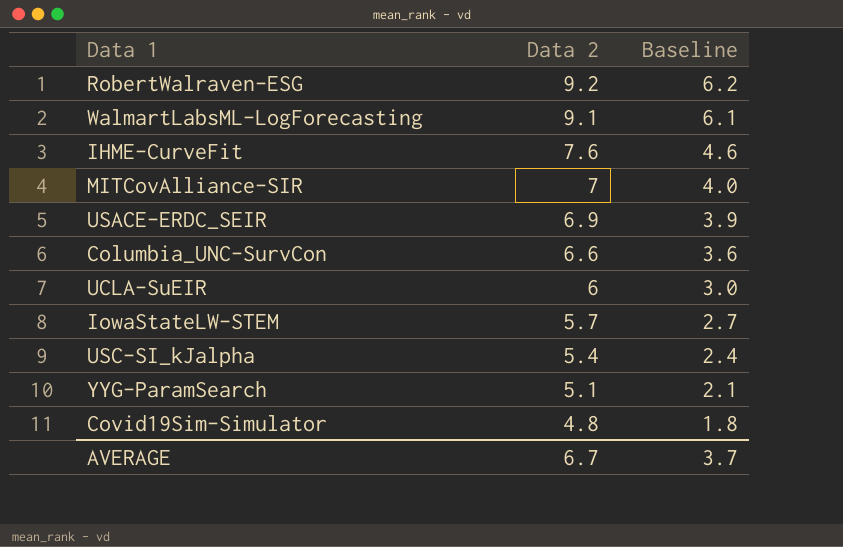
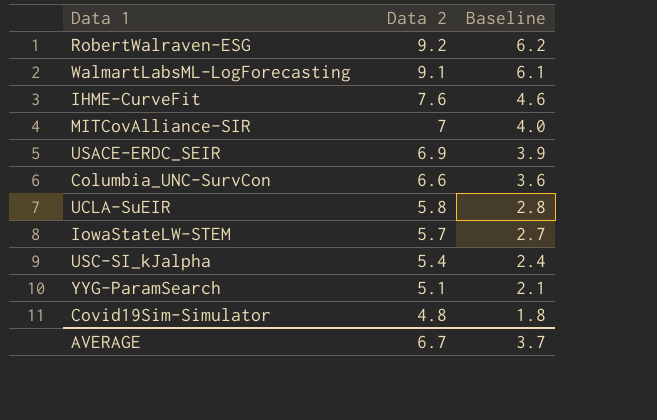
UCLA-SuEIR | Data 2: 6 -> 5.8
UCLA-SuEIR | Baseline: 3.0 -> 2.8

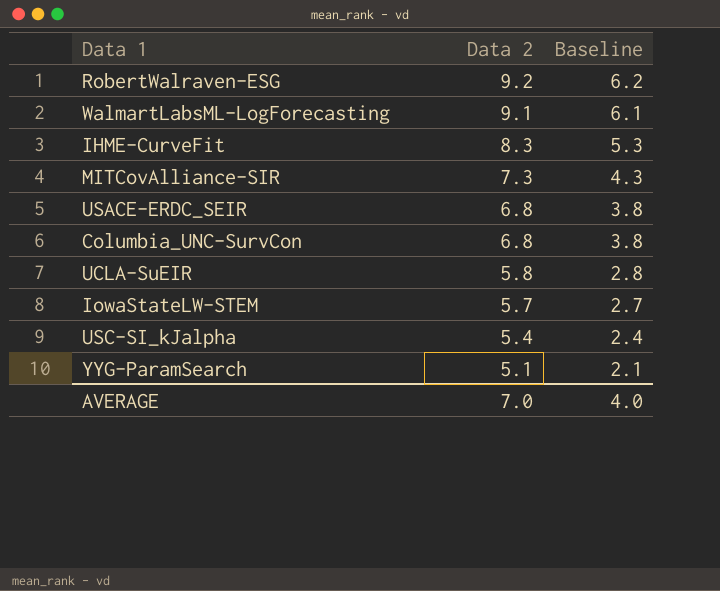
row Covid19Sim-Simulator: 4.8 | 1.8 -> none
IHME-CurveFit | Data 2: 7.6 -> 8.3
IHME-CurveFit | Baseline: 4.6 -> 5.3
MITCovAlliance-SIR | Data 2: 7 -> 7.3
MITCovAlliance-SIR | Baseline: 4.0 -> 4.3
USACE-ERDC_SEIR | Data 2: 6.9 -> 6.8
USACE-ERDC_SEIR | Baseline: 3.9 -> 3.8
Columbia_UNC-SurvCon | Data 2: 6.6 -> 6.8
Columbia_UNC-SurvCon | Baseline: 3.6 -> 3.8
AVERAGE | Data 2: 6.7 -> 7.0
AVERAGE | Baseline: 3.7 -> 4.0

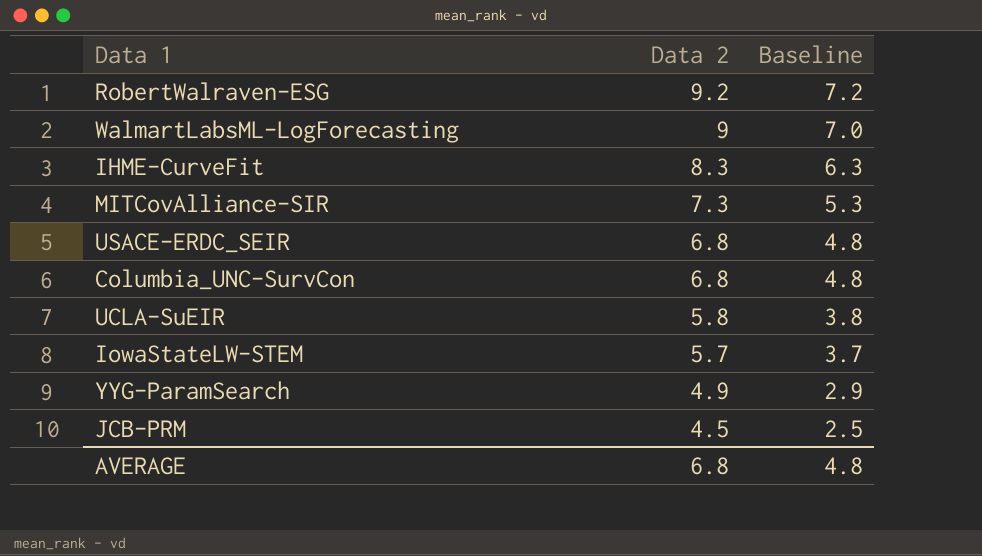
column Baseline | formula: [Data 2] - 3 -> [Data 2] - 2
row USC-SI_kJalpha: 5.4 | 2.4 -> none
WalmartLabsML-LogForecasting | Data 2: 9.1 -> 9
YYG-ParamSearch | Data 2: 5.1 -> 4.9
row JCB-PRM: none -> 4.5 | 2.5
AVERAGE | Data 2: 7.0 -> 6.8
AVERAGE | Baseline: 4.0 -> 4.8

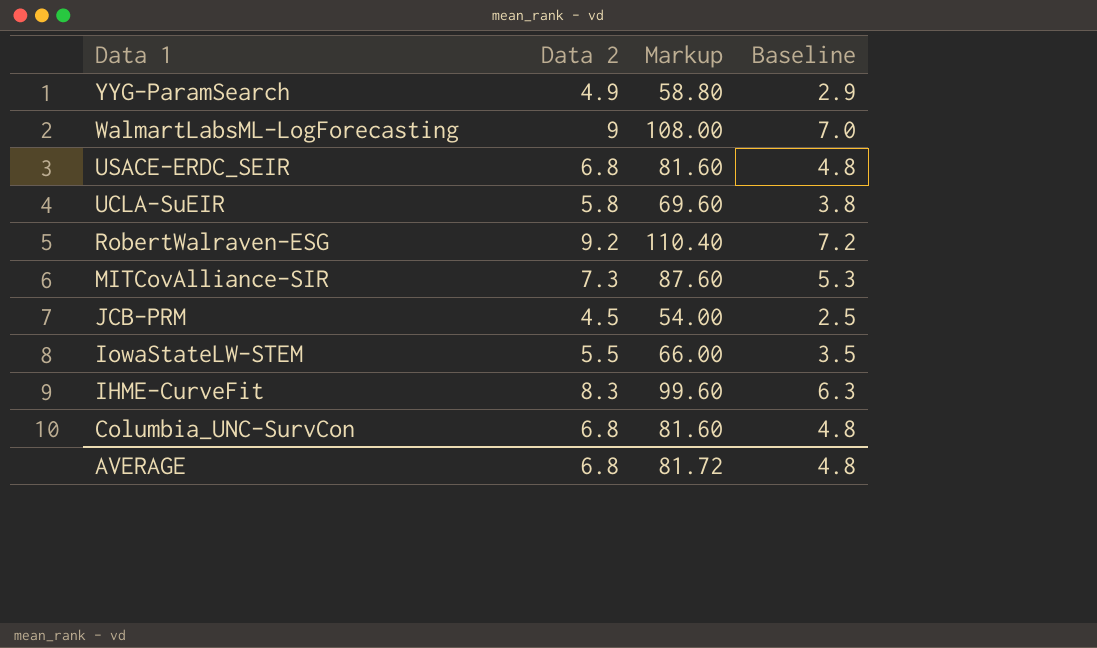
row order: Data 2 descending -> Data 1 descending
column Markup | formula: none -> [Data 2] * 12
IowaStateLW-STEM | Data 2: 5.7 -> 5.5
IowaStateLW-STEM | Baseline: 3.7 -> 3.5

